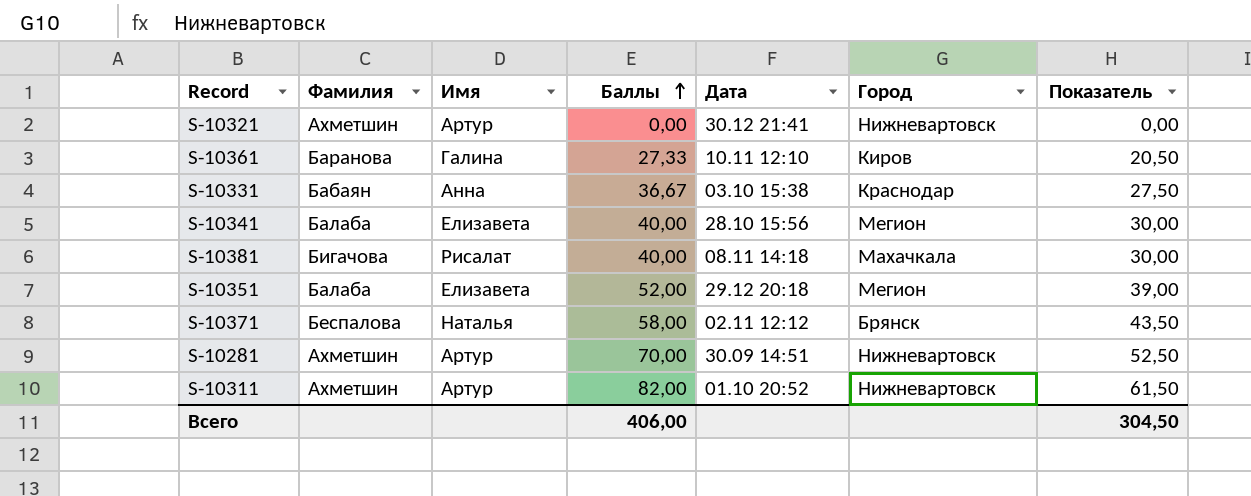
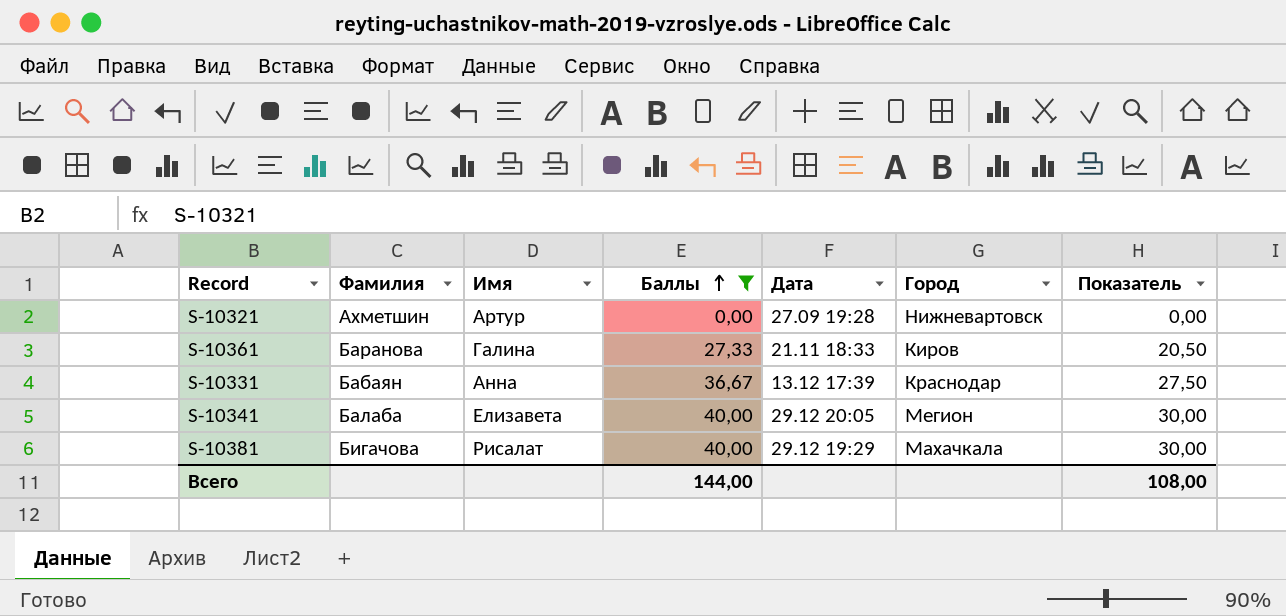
filter: none -> Баллы <= 40,00
S-10321 | Дата: 30.12 21:41 -> 27.09 19:28
S-10361 | Дата: 10.11 12:10 -> 21.11 18:33
S-10331 | Дата: 03.10 15:38 -> 13.12 17:39
S-10341 | Дата: 28.10 15:56 -> 29.12 20:05
S-10381 | Дата: 08.11 14:18 -> 29.12 19:29
Всего | Баллы: 406,00 -> 144,00
Всего | Показатель: 304,50 -> 108,00

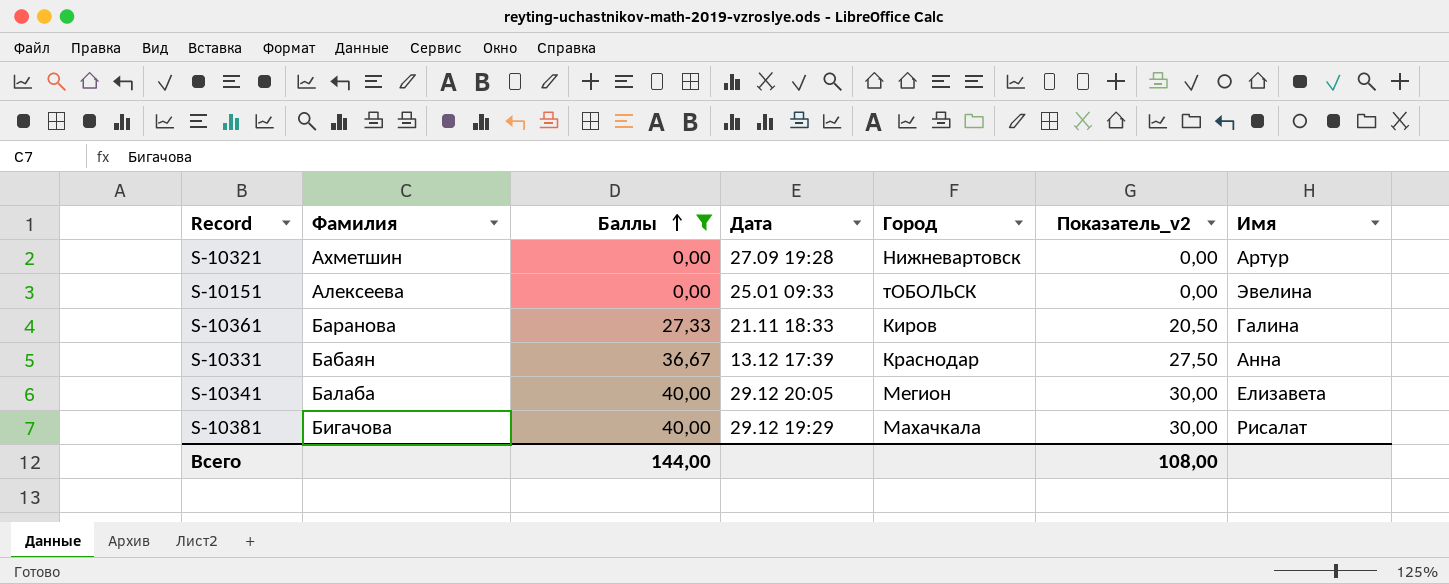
column name: Показатель -> Показатель_v2
column Имя | position: 3 -> 7
row S-10151: none -> Алексеева | 0,00 | 25.01 09:33 | тОБОЛЬСК | 0,00 | Эвелина

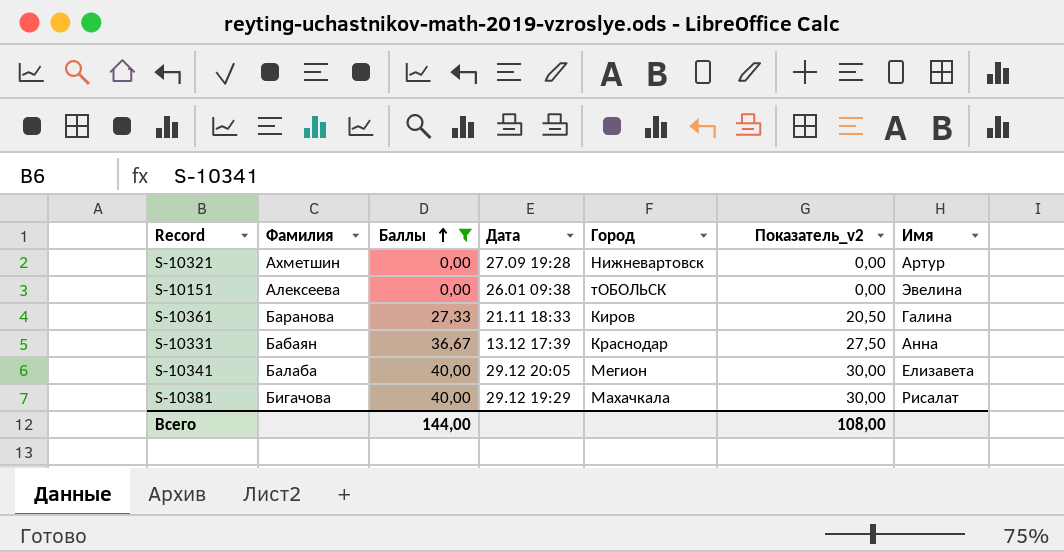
S-10151 | Дата: 25.01 09:33 -> 26.01 09:38

